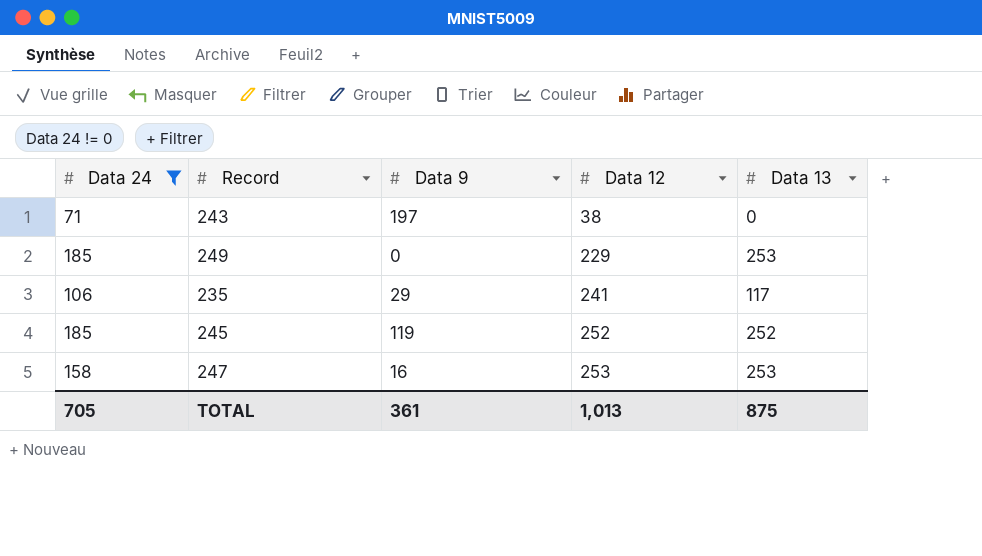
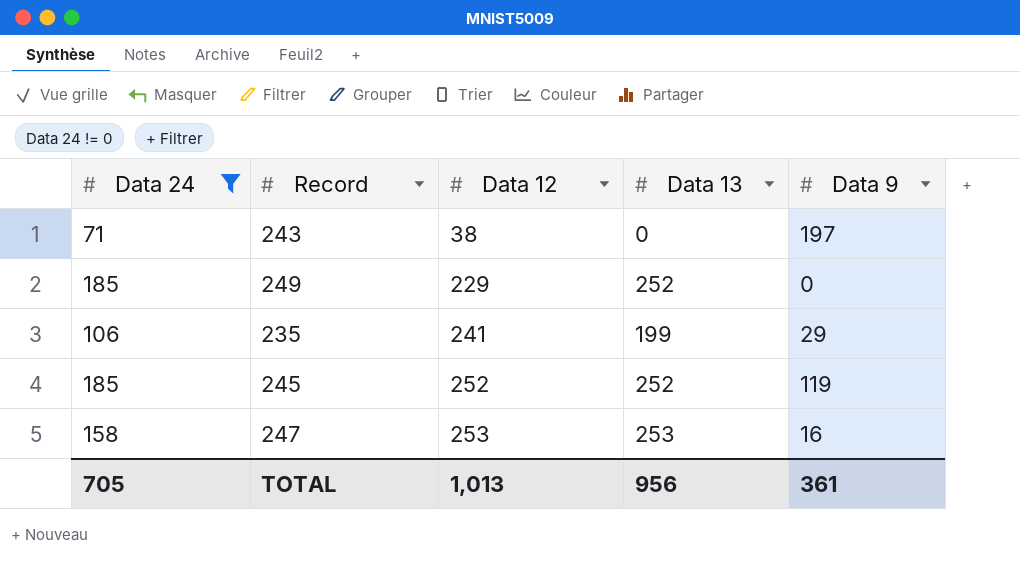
column Data 9 | position: 3 -> 5
249 | Data 13: 253 -> 252
235 | Data 13: 117 -> 199
TOTAL | Data 13: 875 -> 956

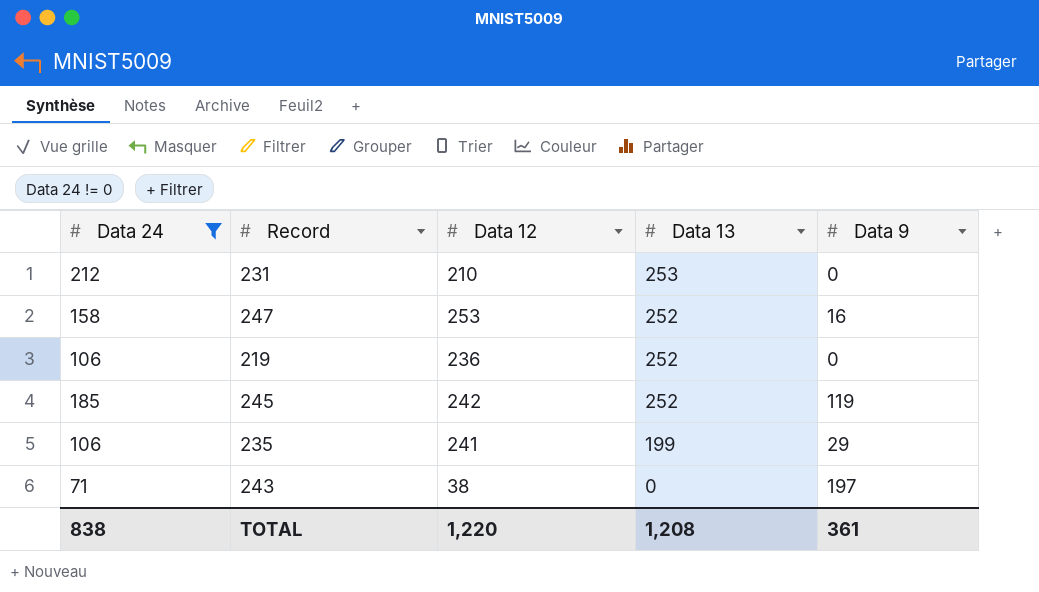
row order: Data 12 ascending -> Data 13 descending
row 249: 185 | 229 | 252 | 0 -> none
row 231: none -> 212 | 210 | 253 | 0
247 | Data 13: 253 -> 252
row 219: none -> 106 | 236 | 252 | 0
245 | Data 12: 252 -> 242
TOTAL | Data 24: 705 -> 838
TOTAL | Data 12: 1,013 -> 1,220
TOTAL | Data 13: 956 -> 1,208

